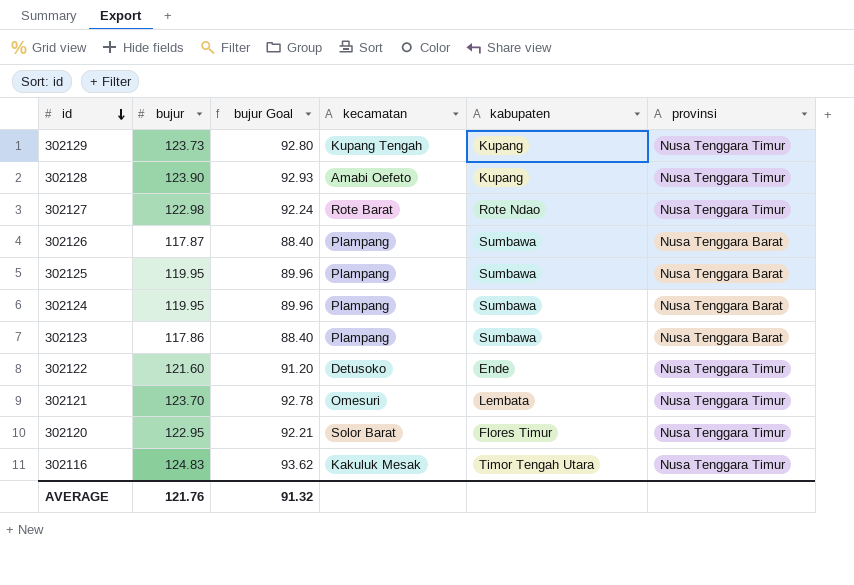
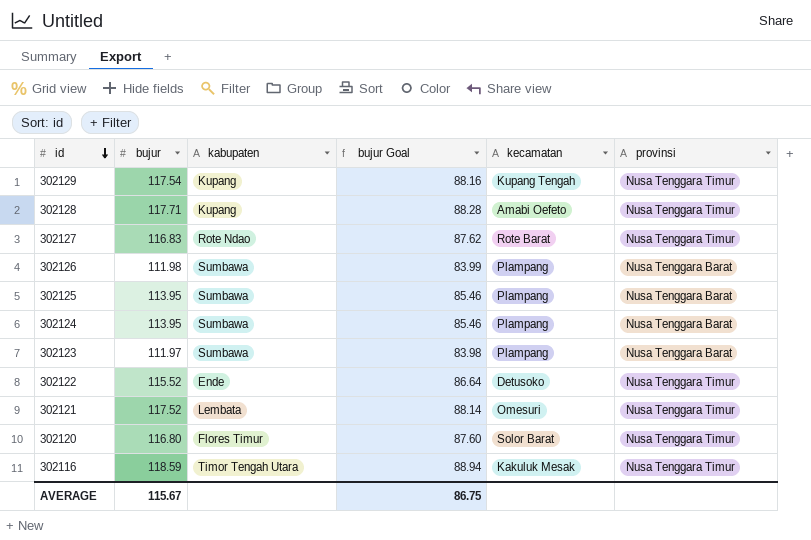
column kabupaten | position: 5 -> 3
302129 | bujur: 123.73 -> 117.54
302129 | bujur Goal: 92.80 -> 88.16
302128 | bujur: 123.90 -> 117.71
302128 | bujur Goal: 92.93 -> 88.28
302127 | bujur: 122.98 -> 116.83
302127 | bujur Goal: 92.24 -> 87.62
302126 | bujur: 117.87 -> 111.98
302126 | bujur Goal: 88.40 -> 83.99
302125 | bujur: 119.95 -> 113.95
302125 | bujur Goal: 89.96 -> 85.46
302124 | bujur: 119.95 -> 113.95
302124 | bujur Goal: 89.96 -> 85.46
302123 | bujur: 117.86 -> 111.97
302123 | bujur Goal: 88.40 -> 83.98
302122 | bujur: 121.60 -> 115.52
302122 | bujur Goal: 91.20 -> 86.64
302121 | bujur: 123.70 -> 117.52
302121 | bujur Goal: 92.78 -> 88.14
302120 | bujur: 122.95 -> 116.80
302120 | bujur Goal: 92.21 -> 87.60
302116 | bujur: 124.83 -> 118.59
302116 | bujur Goal: 93.62 -> 88.94
AVERAGE | bujur: 121.76 -> 115.67
AVERAGE | bujur Goal: 91.32 -> 86.75

